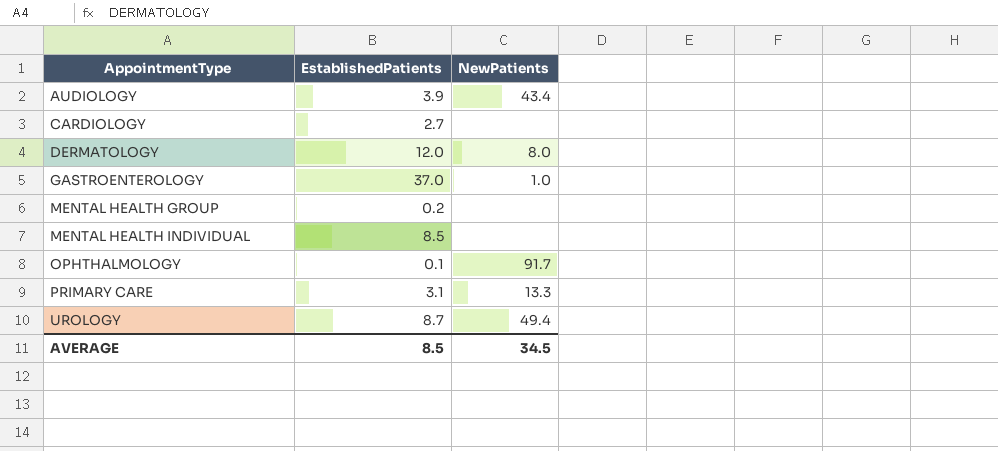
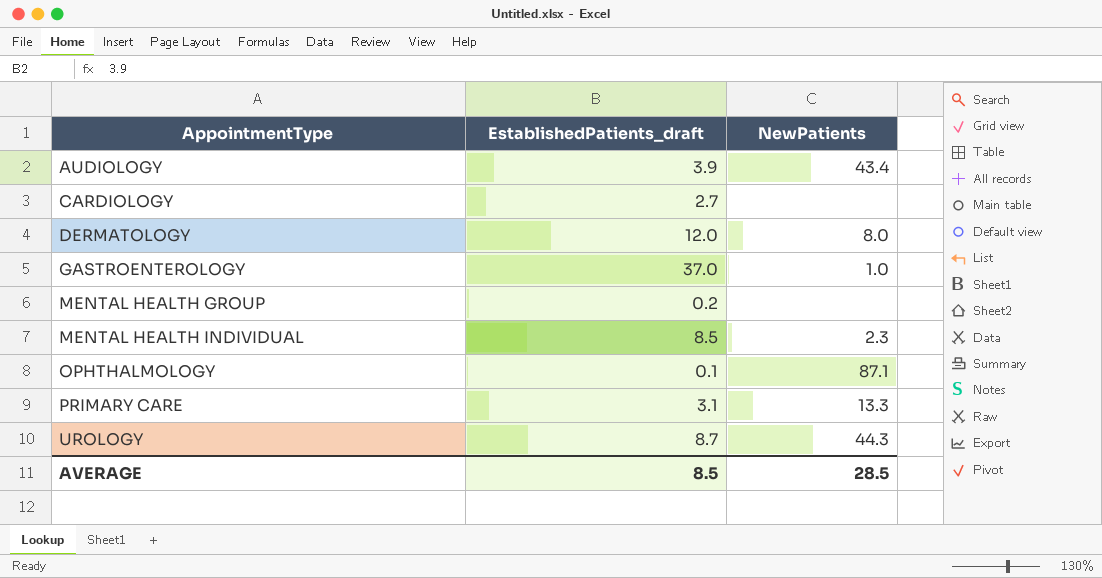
column name: EstablishedPatients -> EstablishedPatients_draft
MENTAL HEALTH INDIVIDUAL | NewPatients: none -> 2.3
OPHTHALMOLOGY | NewPatients: 91.7 -> 87.1
UROLOGY | NewPatients: 49.4 -> 44.3
AVERAGE | NewPatients: 34.5 -> 28.5

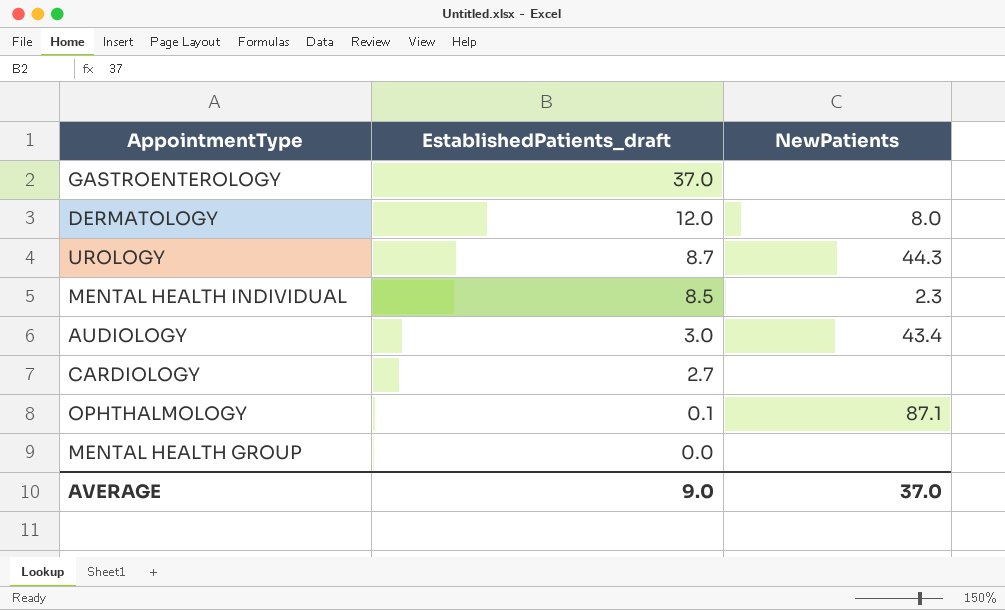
row order: AppointmentType ascending -> EstablishedPatients_draft descending
row PRIMARY CARE: 3.1 | 13.3 -> none
GASTROENTEROLOGY | NewPatients: 1.0 -> none
AUDIOLOGY | EstablishedPatients_draft: 3.9 -> 3.0
MENTAL HEALTH GROUP | EstablishedPatients_draft: 0.2 -> 0.0
AVERAGE | EstablishedPatients_draft: 8.5 -> 9.0
AVERAGE | NewPatients: 28.5 -> 37.0

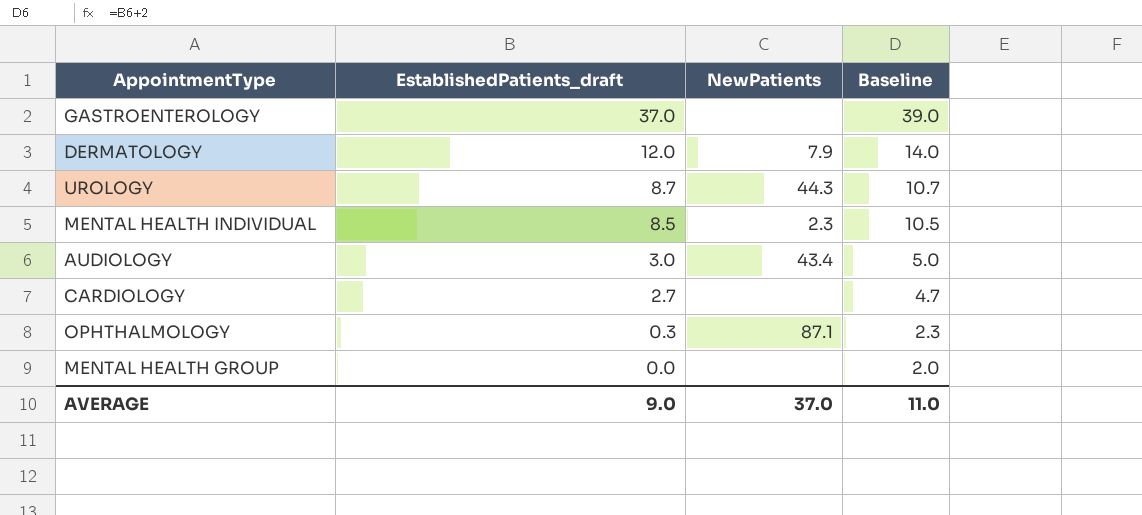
column Baseline | formula: none -> [EstablishedPatients_draft] + 2
DERMATOLOGY | NewPatients: 8.0 -> 7.9
OPHTHALMOLOGY | EstablishedPatients_draft: 0.1 -> 0.3

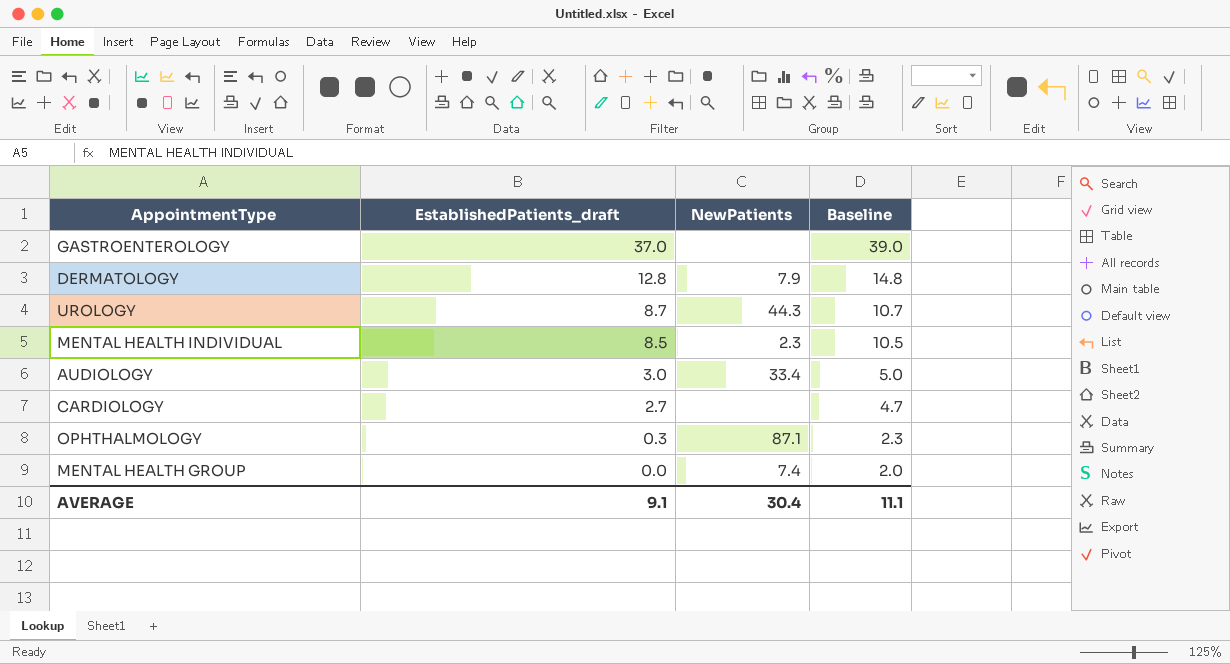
DERMATOLOGY | EstablishedPatients_draft: 12.0 -> 12.8
DERMATOLOGY | Baseline: 14.0 -> 14.8
AUDIOLOGY | NewPatients: 43.4 -> 33.4
MENTAL HEALTH GROUP | NewPatients: none -> 7.4
AVERAGE | EstablishedPatients_draft: 9.0 -> 9.1
AVERAGE | NewPatients: 37.0 -> 30.4
AVERAGE | Baseline: 11.0 -> 11.1

